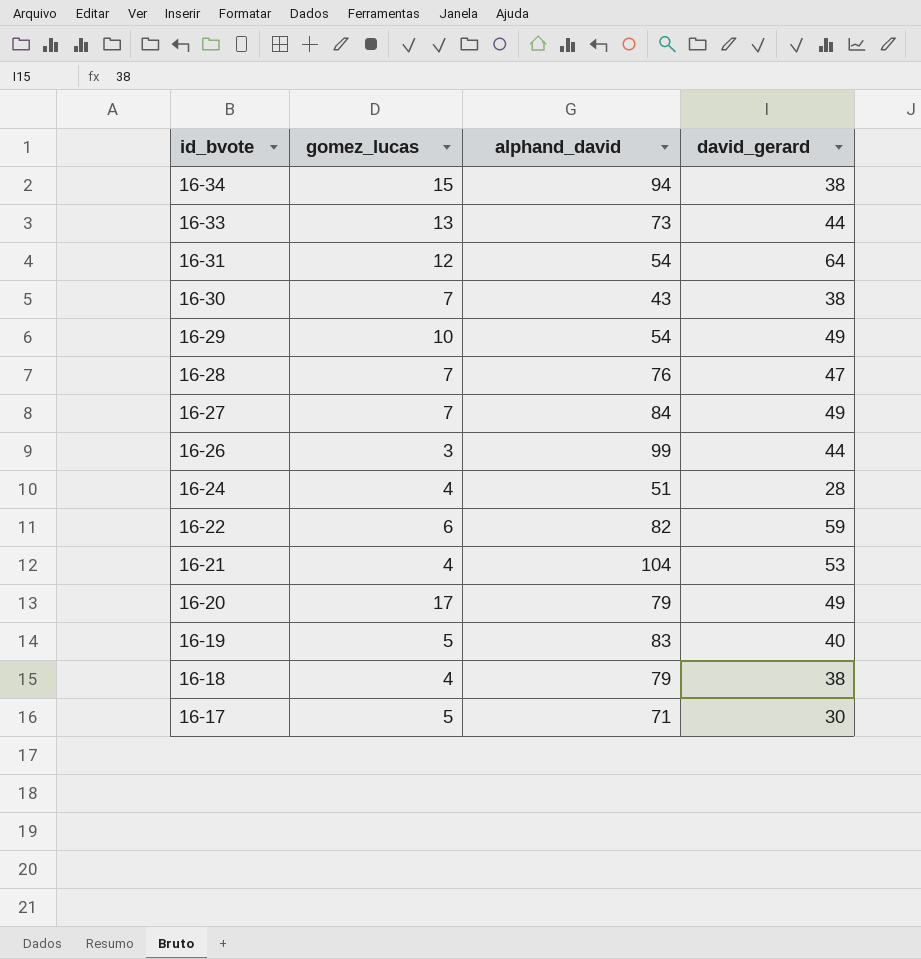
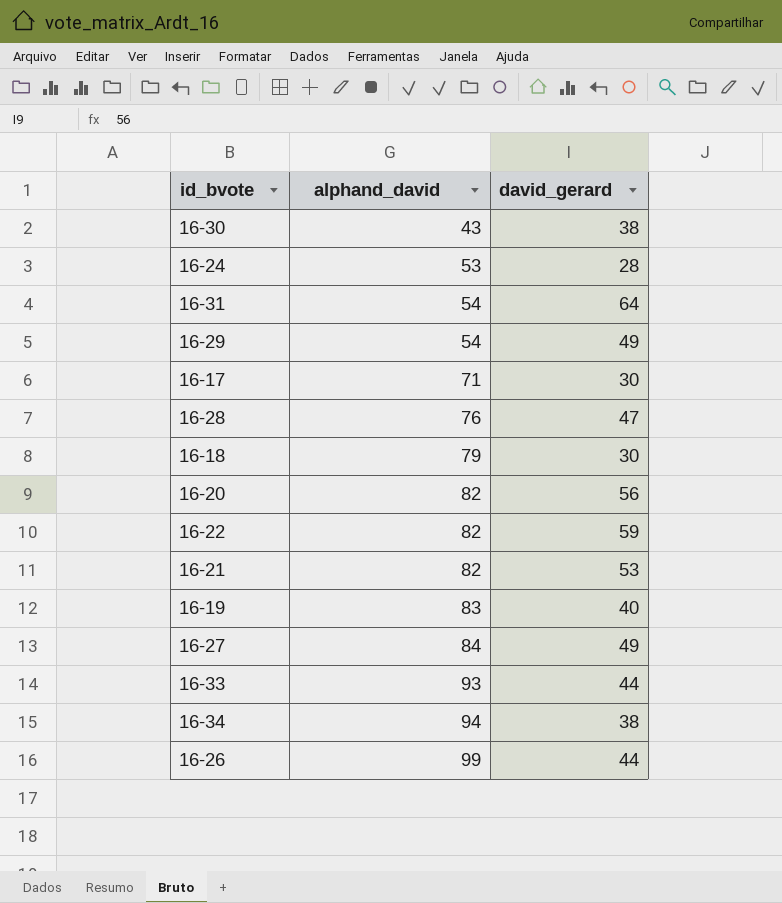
row order: id_bvote descending -> alphand_david ascending
column gomez_lucas | position: 2 -> none
16-24 | alphand_david: 51 -> 53
16-18 | david_gerard: 38 -> 30
16-20 | alphand_david: 79 -> 82
16-20 | david_gerard: 49 -> 56
16-21 | alphand_david: 104 -> 82
16-33 | alphand_david: 73 -> 93

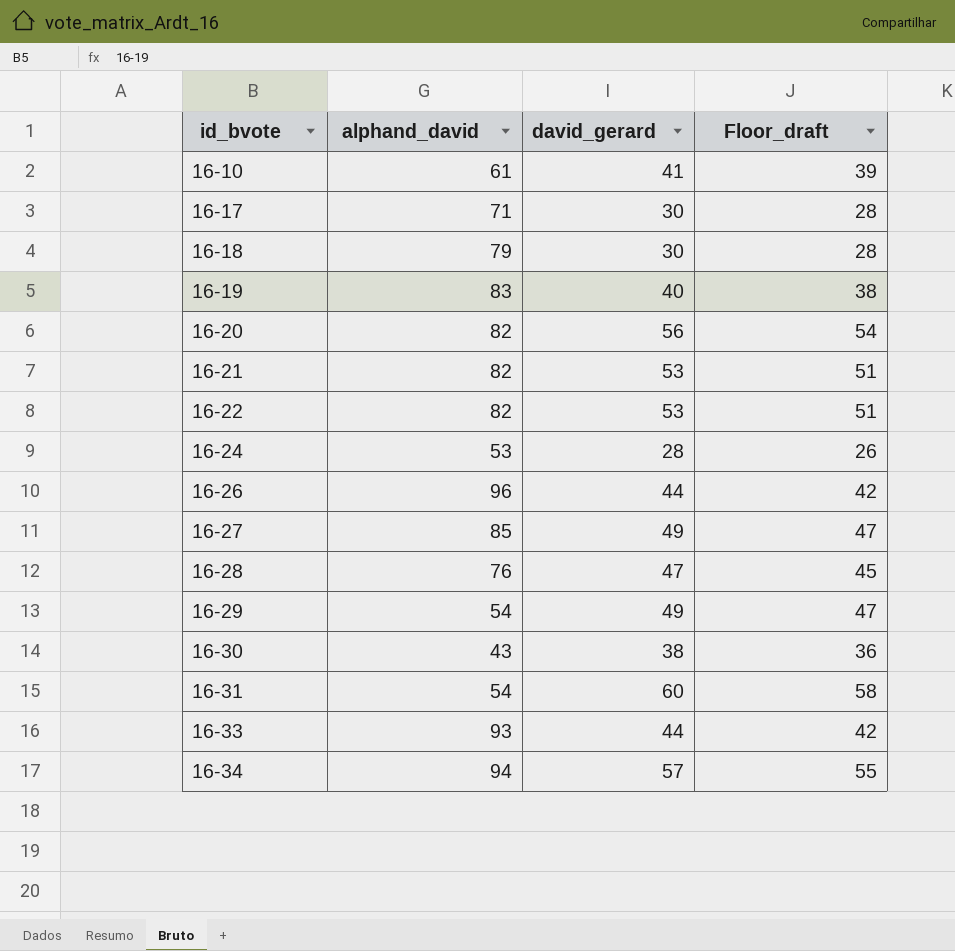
row order: alphand_david ascending -> id_bvote ascending
column Floor_draft | formula: none -> [david_gerard] - 2
row 16-10: none -> 61 | 41 | 39
16-22 | david_gerard: 59 -> 53
16-26 | alphand_david: 99 -> 96
16-27 | alphand_david: 84 -> 85
16-31 | david_gerard: 64 -> 60
16-34 | david_gerard: 38 -> 57

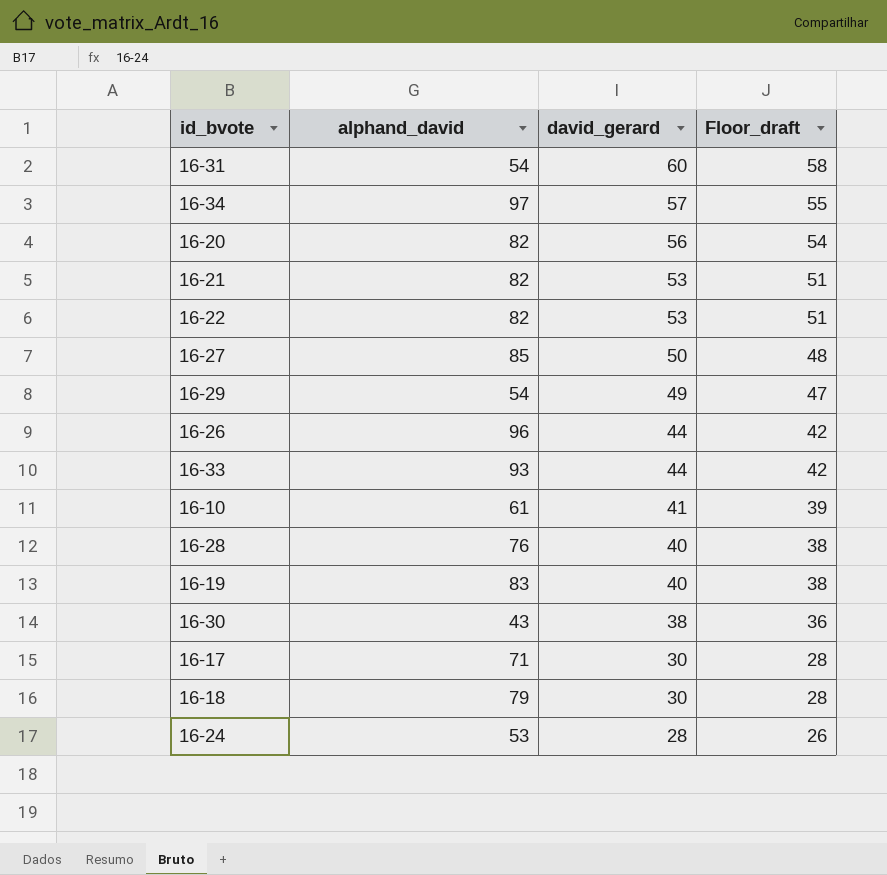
row order: id_bvote ascending -> david_gerard descending
16-34 | alphand_david: 94 -> 97
16-27 | david_gerard: 49 -> 50
16-27 | Floor_draft: 47 -> 48
16-28 | david_gerard: 47 -> 40
16-28 | Floor_draft: 45 -> 38

